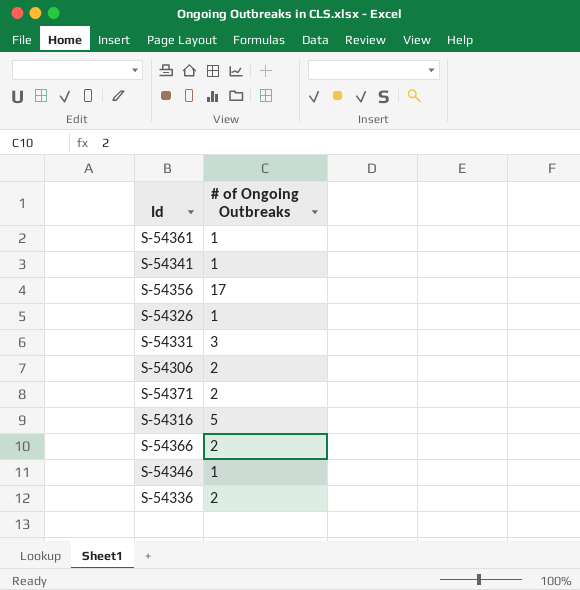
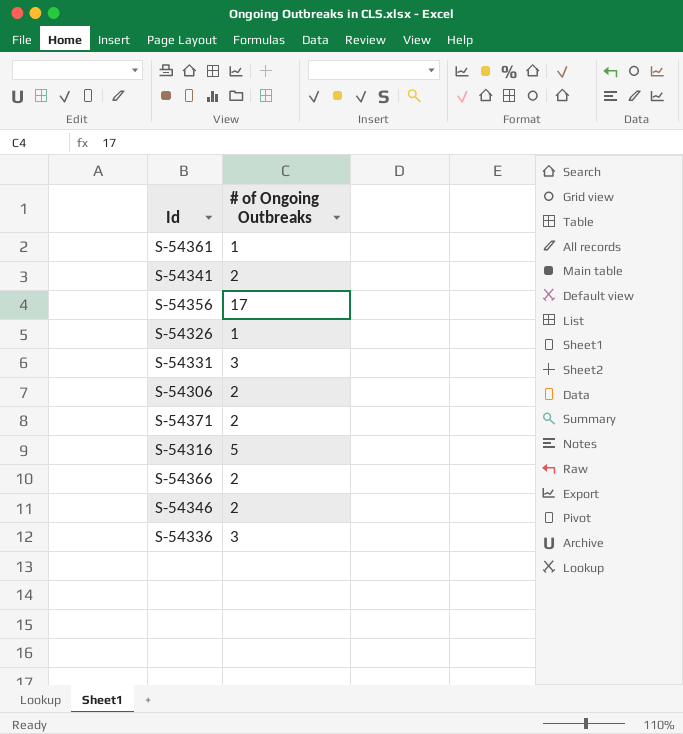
S-54341 | # of Ongoing Outbreaks: 1 -> 2
S-54346 | # of Ongoing Outbreaks: 1 -> 2
S-54336 | # of Ongoing Outbreaks: 2 -> 3

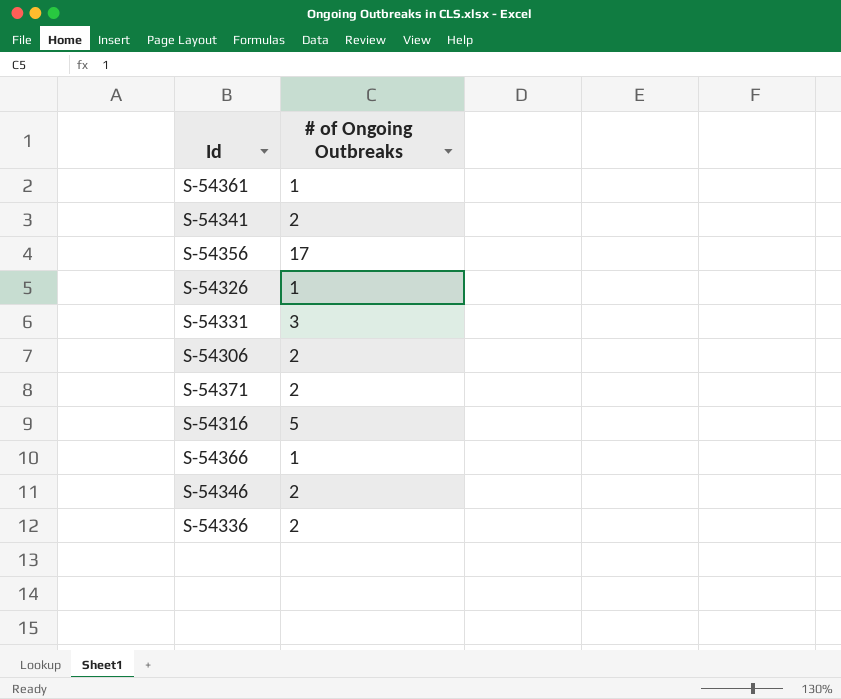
S-54366 | # of Ongoing Outbreaks: 2 -> 1
S-54336 | # of Ongoing Outbreaks: 3 -> 2

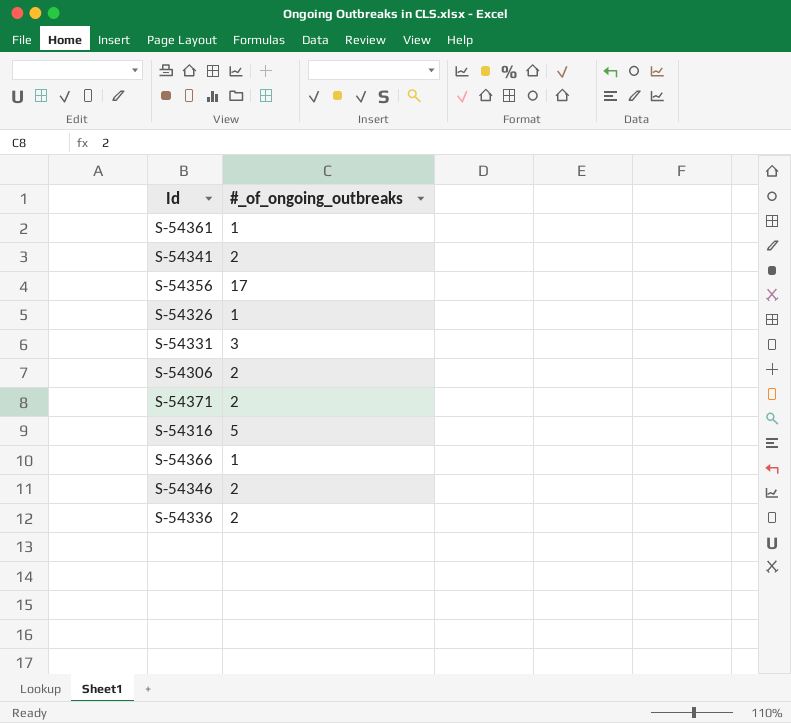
column name: # of Ongoing Outbreaks -> #_of_ongoing_outbreaks

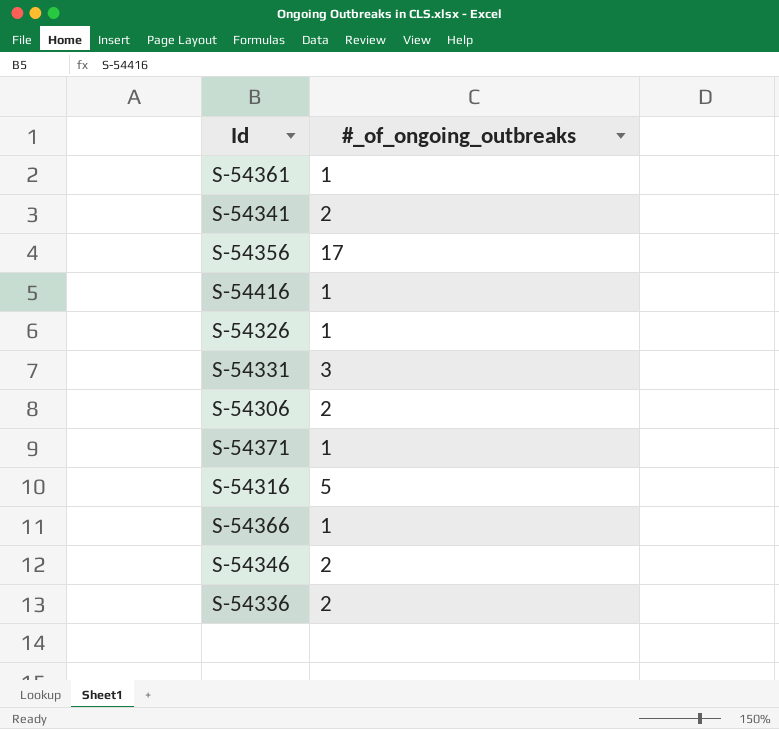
row S-54416: none -> 1
S-54371 | #_of_ongoing_outbreaks: 2 -> 1

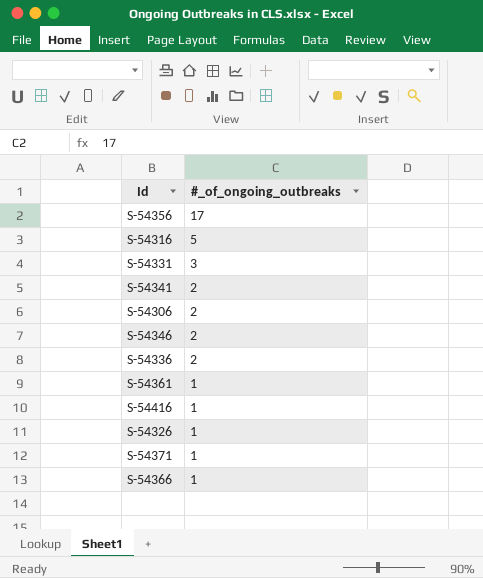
row order: none -> #_of_ongoing_outbreaks descending

